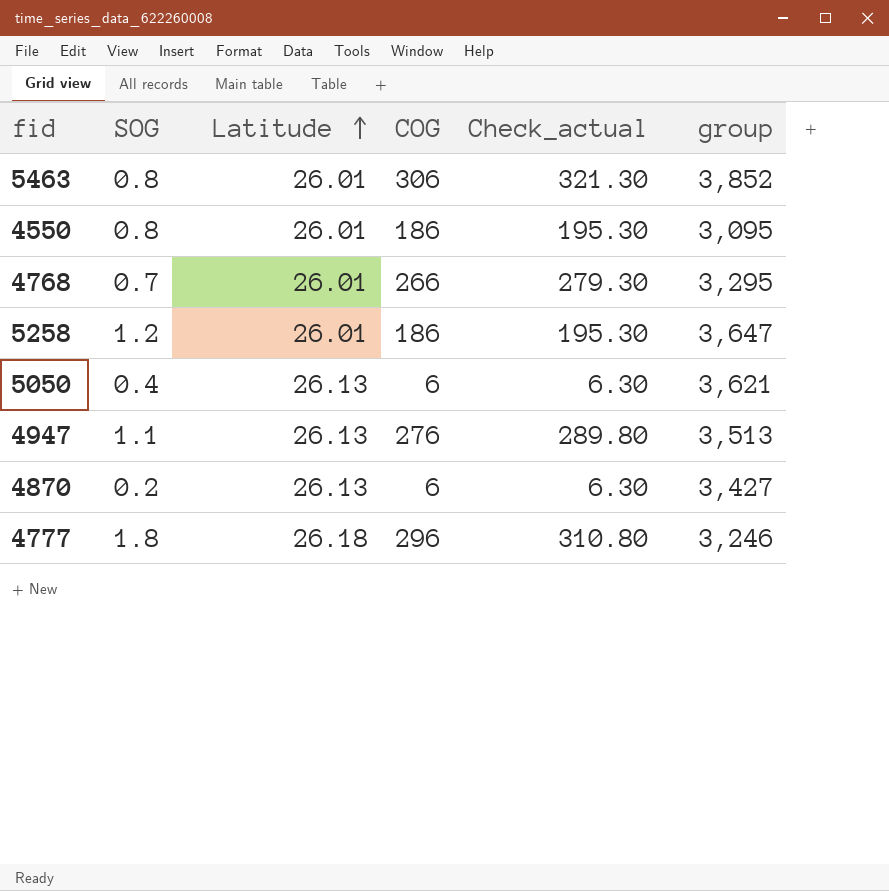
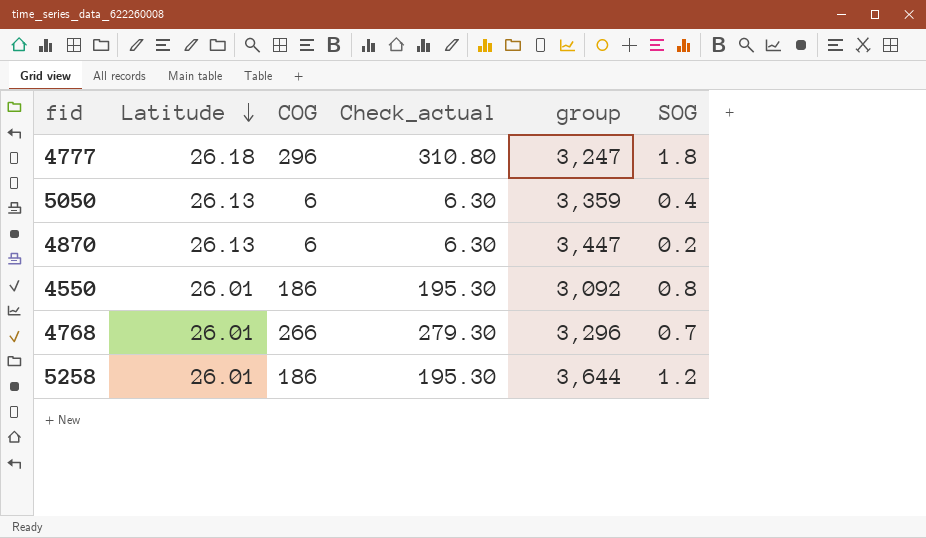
row order: Latitude ascending -> Latitude descending
column SOG | position: 2 -> 6
row 5463: 0.8 | 26.01 | 306 | 321.30 | 3,852 -> none
row 4947: 1.1 | 26.13 | 276 | 289.80 | 3,513 -> none
4777 | group: 3,246 -> 3,247
5050 | group: 3,621 -> 3,359
4870 | group: 3,427 -> 3,447
4550 | group: 3,095 -> 3,092
4768 | group: 3,295 -> 3,296
5258 | group: 3,647 -> 3,644

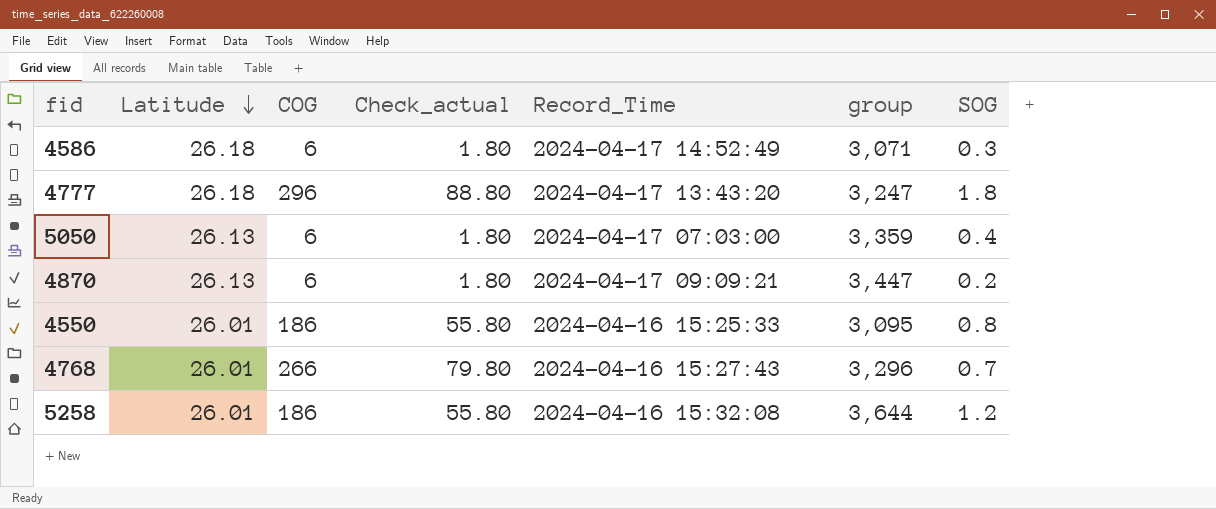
column Check_actual | formula: [COG] * 1.05 -> [COG] * 0.3
column Record_Time | position: none -> 5
row 4586: none -> 26.18 | 6 | 1.80 | 2024-04-17 14:52:49 | 3,071 | 0.3
4550 | group: 3,092 -> 3,095

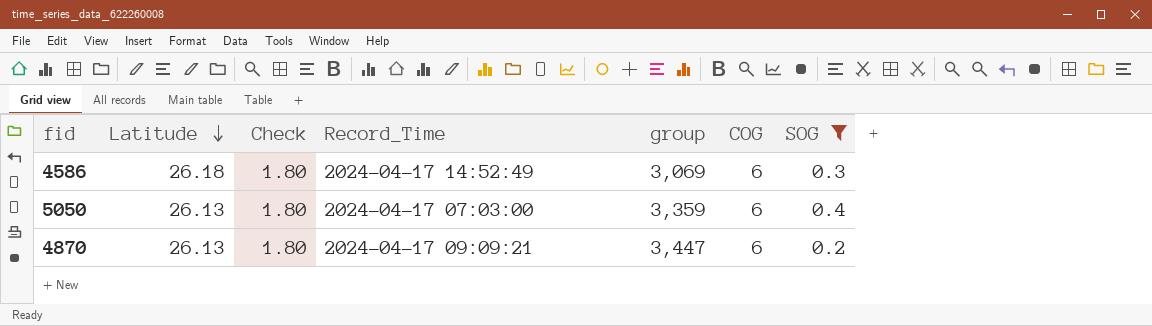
filter: none -> SOG <= 0.4
column name: Check_actual -> Check
column COG | position: 3 -> 6
4586 | group: 3,071 -> 3,069

